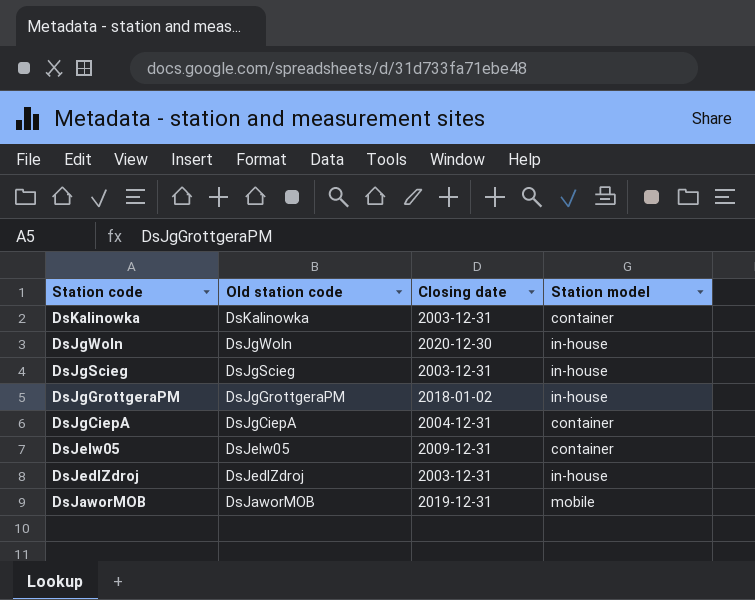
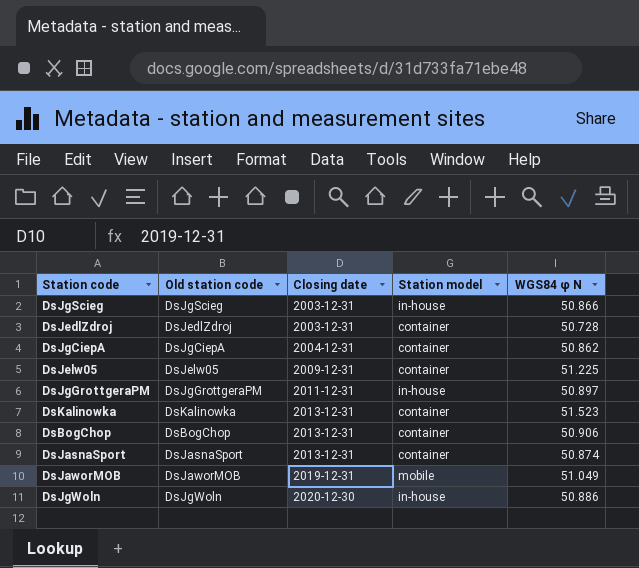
row order: Station code descending -> Closing date ascending
column WGS84 φ N | position: none -> 5
DsJedlZdroj | Station model: in-house -> container
DsJgGrottgeraPM | Closing date: 2018-01-02 -> 2011-12-31
DsKalinowka | Closing date: 2003-12-31 -> 2013-12-31
row DsBogChop: none -> DsBogChop | 2013-12-31 | container | 50.906
row DsJasnaSport: none -> DsJasnaSport | 2013-12-31 | container | 50.874

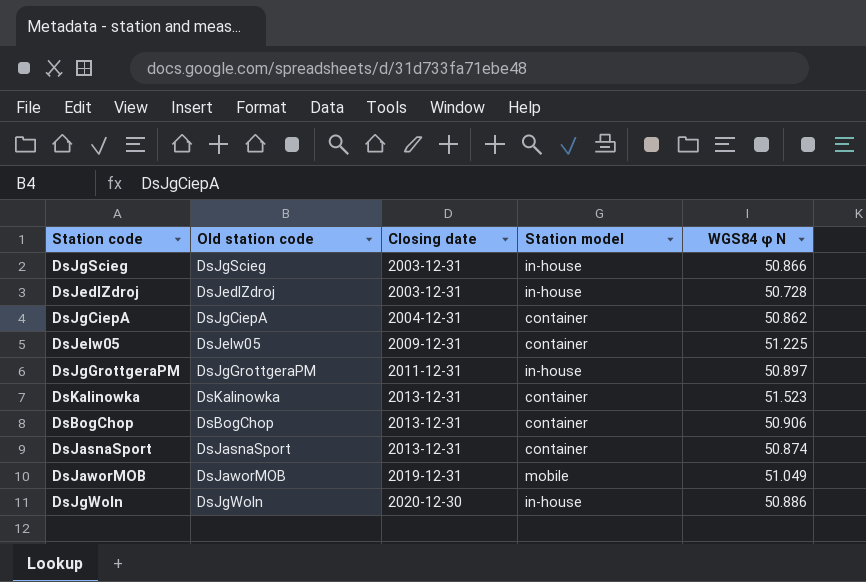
DsJedlZdroj | Station model: container -> in-house

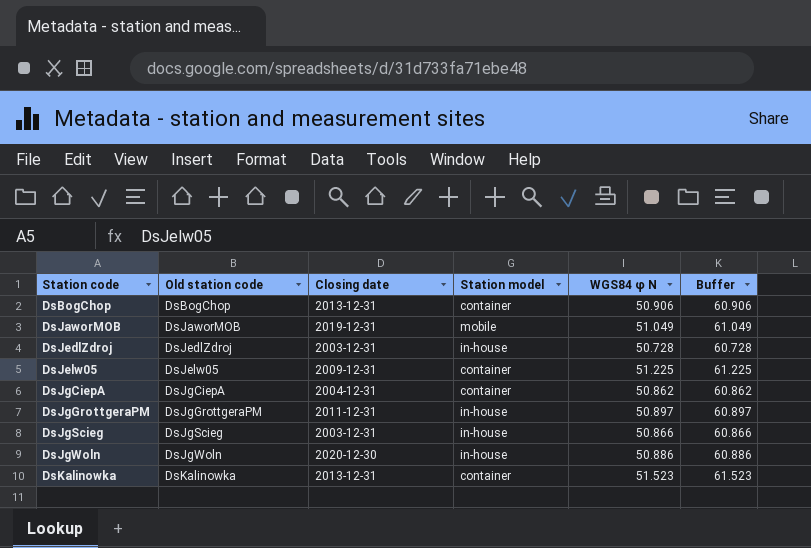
row order: Closing date ascending -> Station code ascending
column Buffer | formula: none -> [WGS84 φ N] + 10
row DsJasnaSport: DsJasnaSport | 2013-12-31 | container | 50.874 -> none

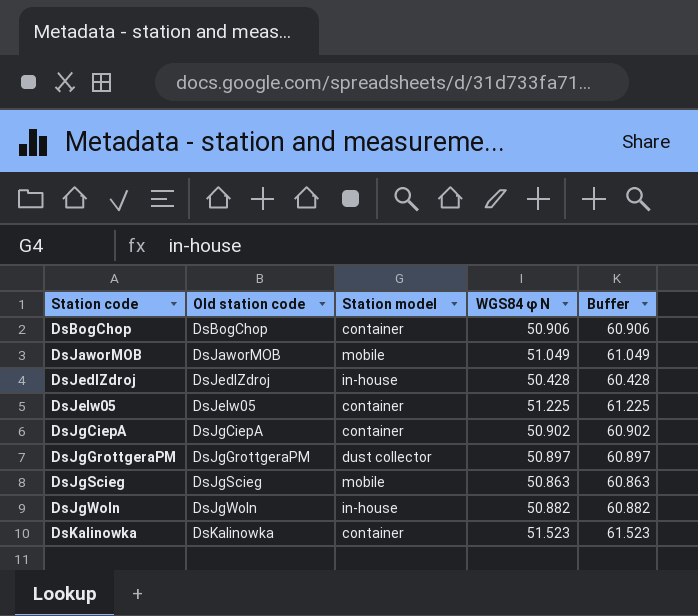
column Closing date | position: 3 -> none
DsJedlZdroj | WGS84 φ N: 50.728 -> 50.428
DsJedlZdroj | Buffer: 60.728 -> 60.428
DsJgCiepA | WGS84 φ N: 50.862 -> 50.902
DsJgCiepA | Buffer: 60.862 -> 60.902
DsJgGrottgeraPM | Station model: in-house -> dust collector
DsJgScieg | Station model: in-house -> mobile
DsJgScieg | WGS84 φ N: 50.866 -> 50.863
DsJgScieg | Buffer: 60.866 -> 60.863
DsJgWoln | WGS84 φ N: 50.886 -> 50.882
DsJgWoln | Buffer: 60.886 -> 60.882

